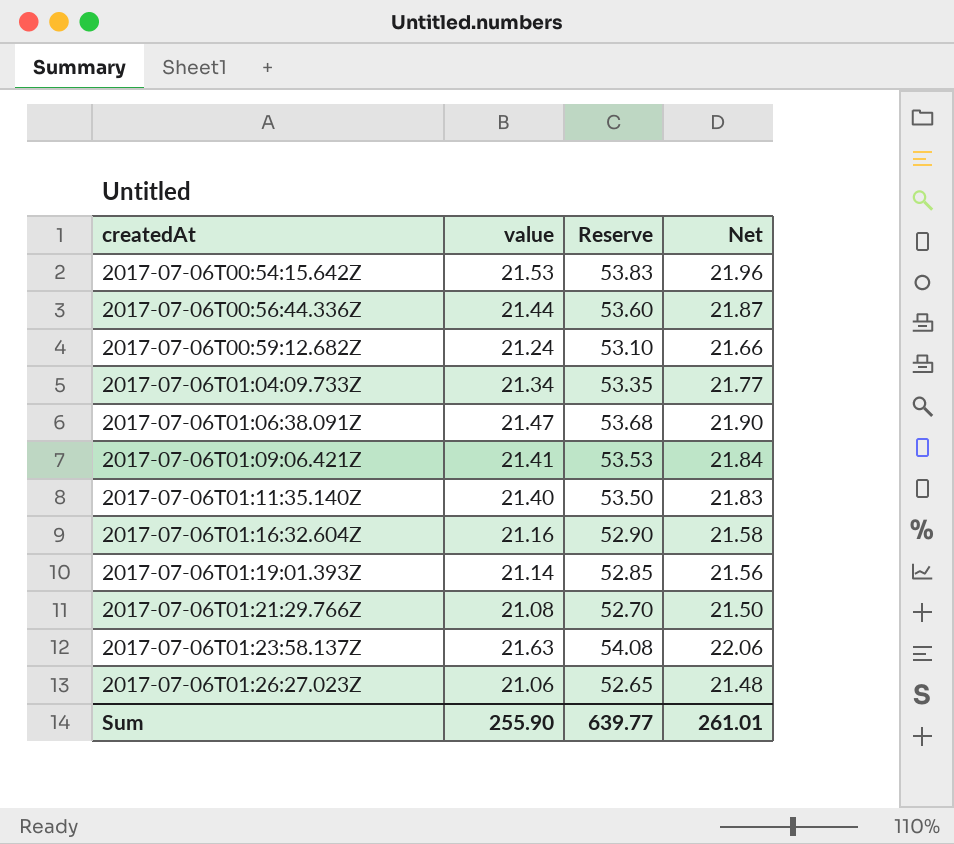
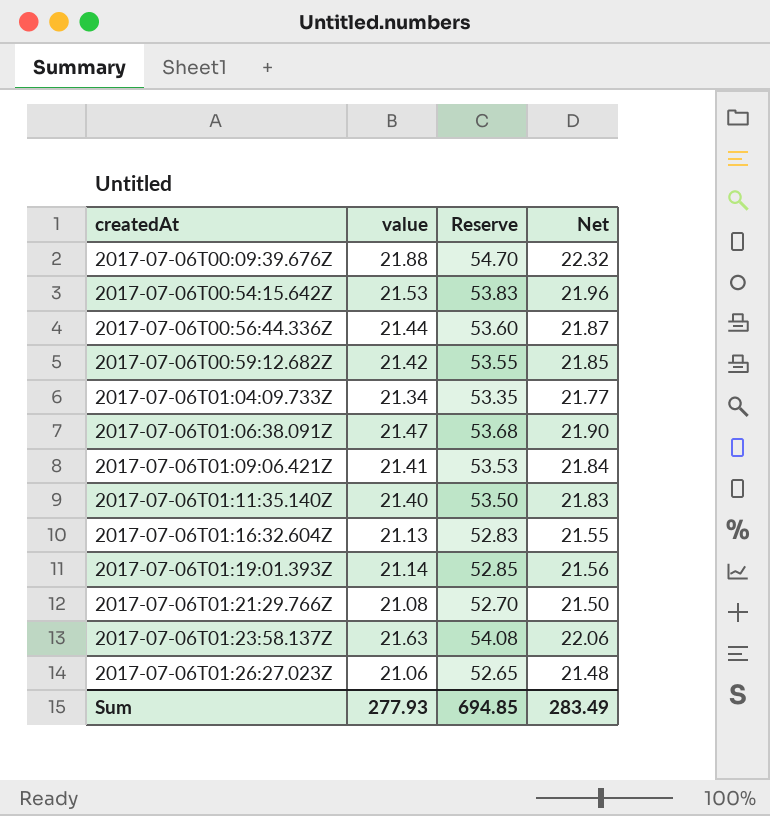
row 2017-07-06T00:09:39.676Z: none -> 21.88 | 54.70 | 22.32
2017-07-06T00:59:12.682Z | value: 21.24 -> 21.42
2017-07-06T00:59:12.682Z | Reserve: 53.10 -> 53.55
2017-07-06T00:59:12.682Z | Net: 21.66 -> 21.85
2017-07-06T01:16:32.604Z | value: 21.16 -> 21.13
2017-07-06T01:16:32.604Z | Reserve: 52.90 -> 52.83
2017-07-06T01:16:32.604Z | Net: 21.58 -> 21.55
Sum | value: 255.90 -> 277.93
Sum | Reserve: 639.77 -> 694.85
Sum | Net: 261.01 -> 283.49

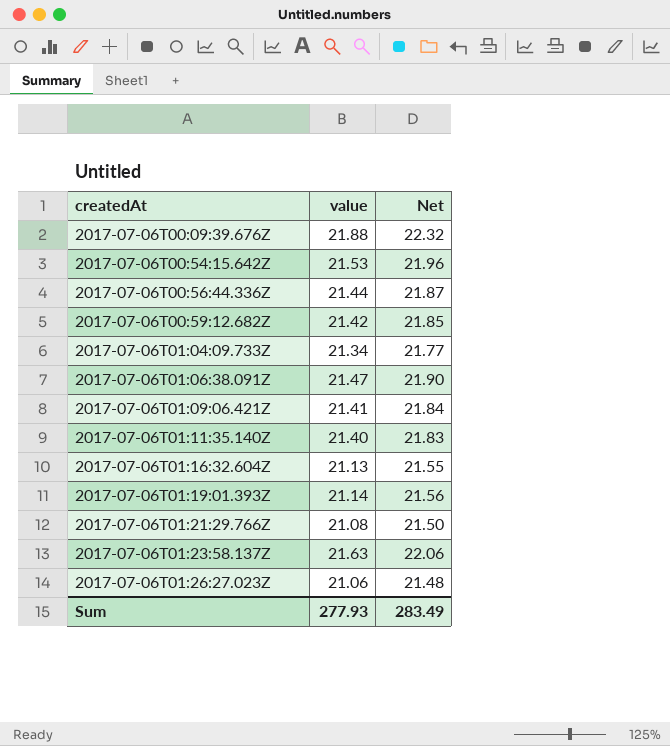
column Reserve | formula: [value] * 2.5 -> none

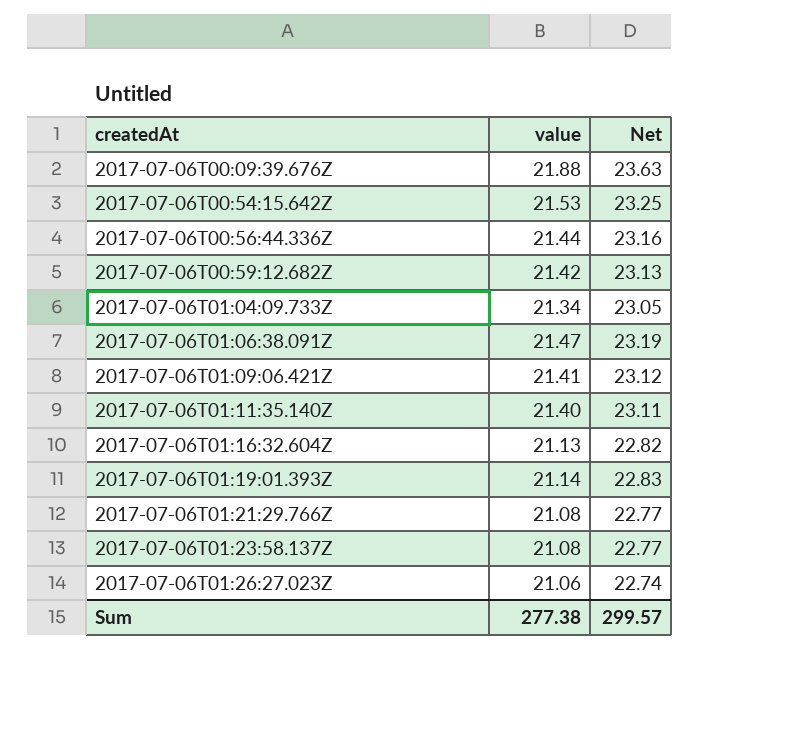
column Net | formula: [value] * 1.02 -> [value] * 1.08
2017-07-06T01:23:58.137Z | value: 21.63 -> 21.08
Sum | value: 277.93 -> 277.38
Sum | Net: 283.49 -> 299.57

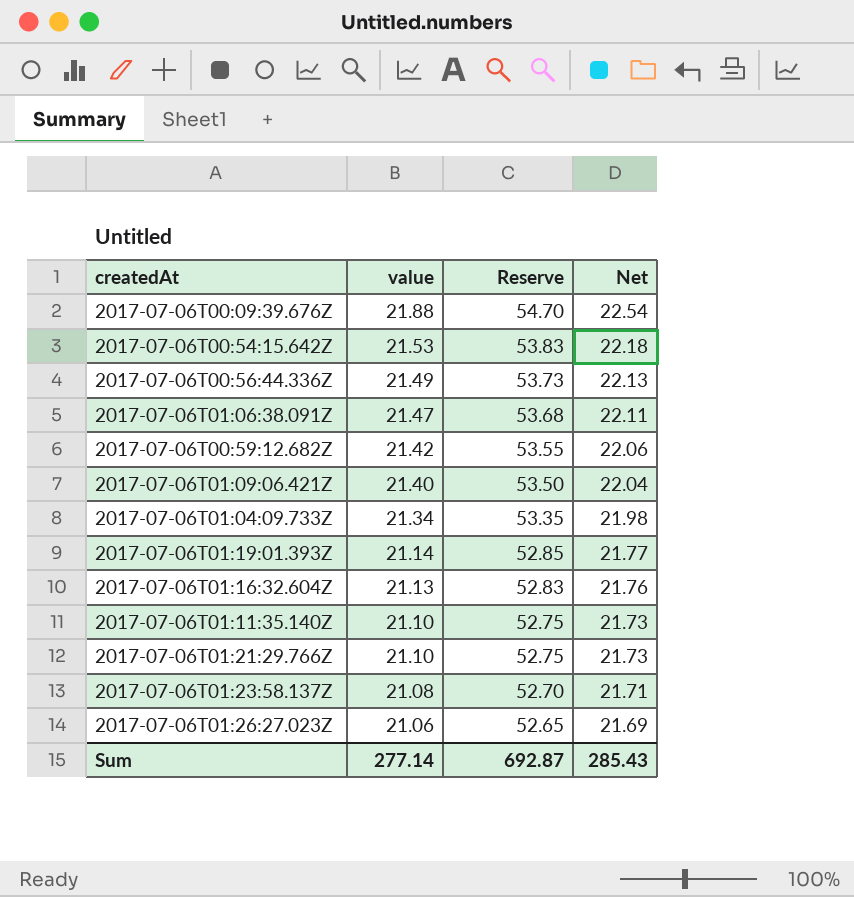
row order: createdAt ascending -> value descending
column Reserve | formula: none -> [value] * 2.5
column Net | formula: [value] * 1.08 -> [value] * 1.03
2017-07-06T00:56:44.336Z | value: 21.44 -> 21.49
2017-07-06T01:09:06.421Z | value: 21.41 -> 21.40
2017-07-06T01:11:35.140Z | value: 21.40 -> 21.10
2017-07-06T01:21:29.766Z | value: 21.08 -> 21.10
Sum | value: 277.38 -> 277.14
Sum | Net: 299.57 -> 285.43

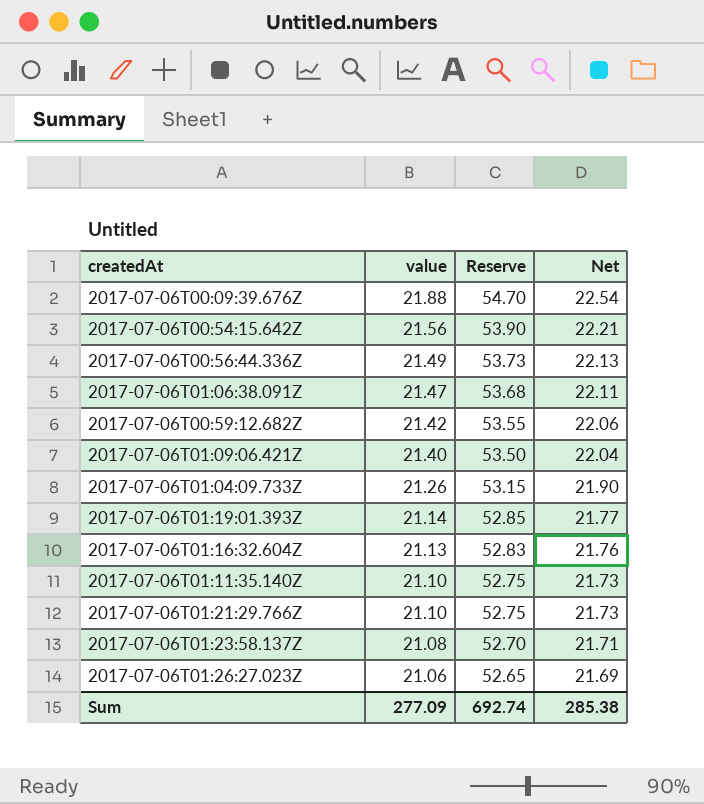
2017-07-06T00:54:15.642Z | value: 21.53 -> 21.56
2017-07-06T00:54:15.642Z | Reserve: 53.83 -> 53.90
2017-07-06T00:54:15.642Z | Net: 22.18 -> 22.21
2017-07-06T01:04:09.733Z | value: 21.34 -> 21.26
2017-07-06T01:04:09.733Z | Reserve: 53.35 -> 53.15
2017-07-06T01:04:09.733Z | Net: 21.98 -> 21.90
Sum | value: 277.14 -> 277.09
Sum | Reserve: 692.87 -> 692.74
Sum | Net: 285.43 -> 285.38

